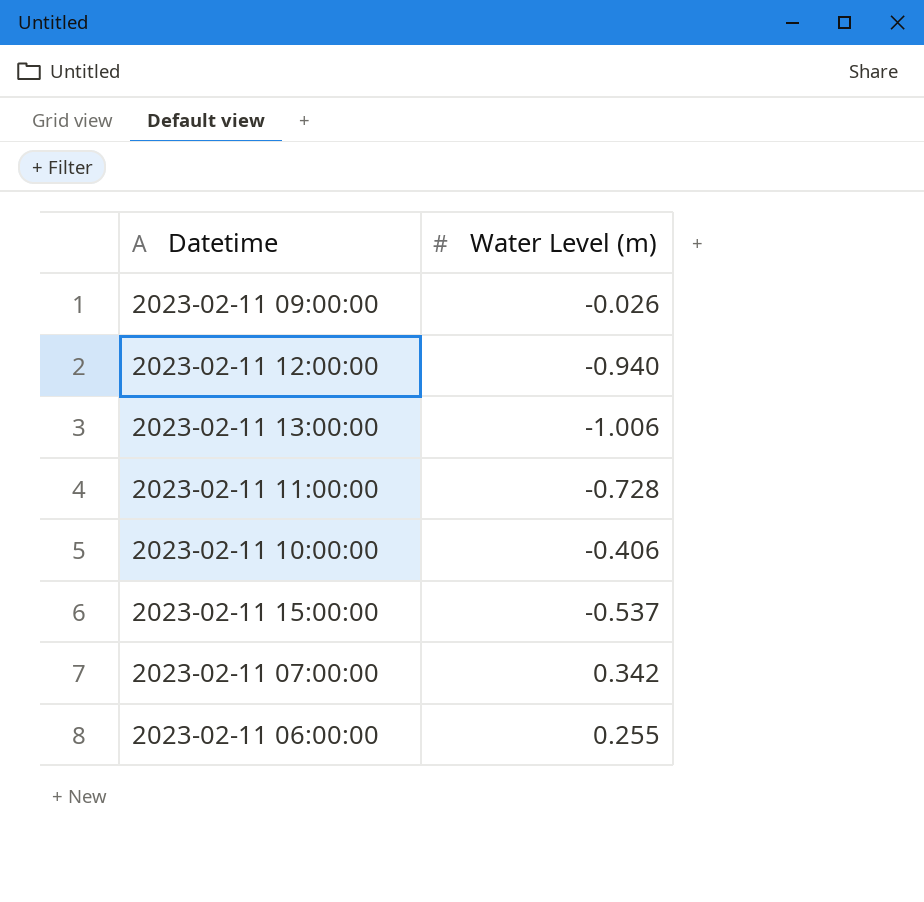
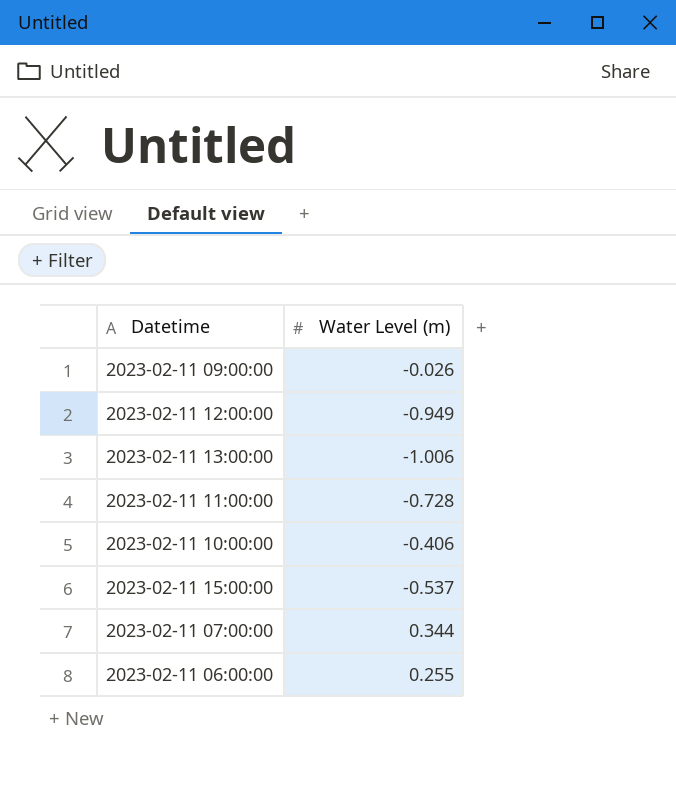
2023-02-11 12:00:00 | Water Level (m): -0.940 -> -0.949
2023-02-11 07:00:00 | Water Level (m): 0.342 -> 0.344

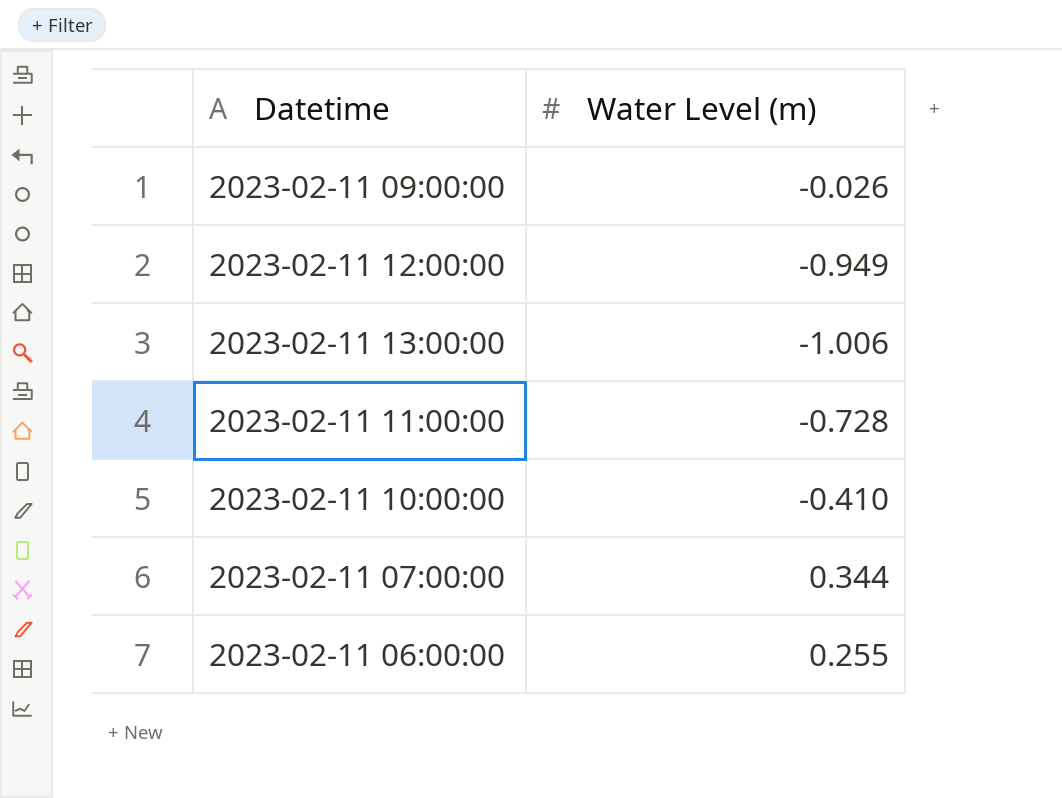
row 2023-02-11 15:00:00: -0.537 -> none
2023-02-11 10:00:00 | Water Level (m): -0.406 -> -0.410

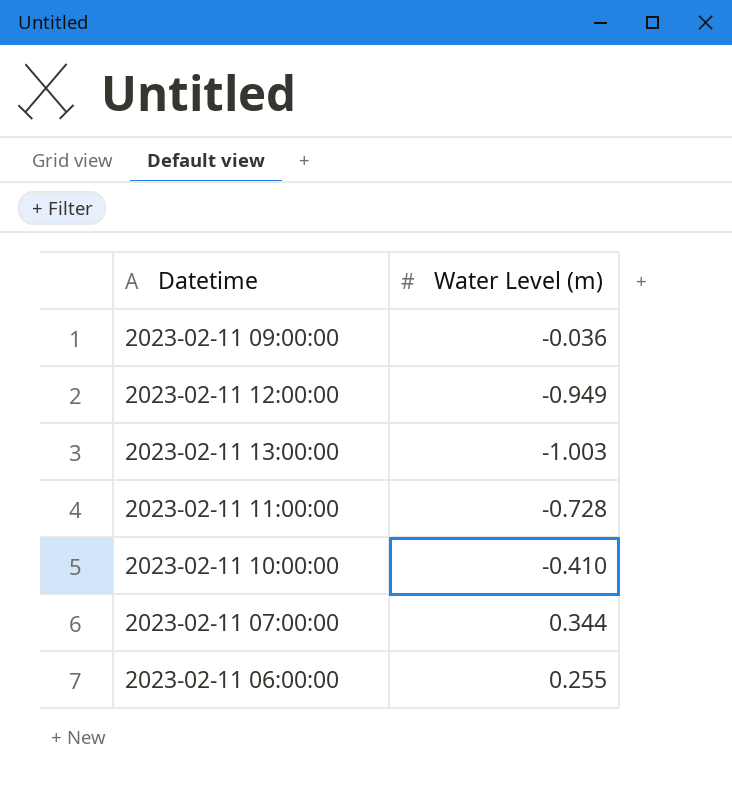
2023-02-11 09:00:00 | Water Level (m): -0.026 -> -0.036
2023-02-11 13:00:00 | Water Level (m): -1.006 -> -1.003

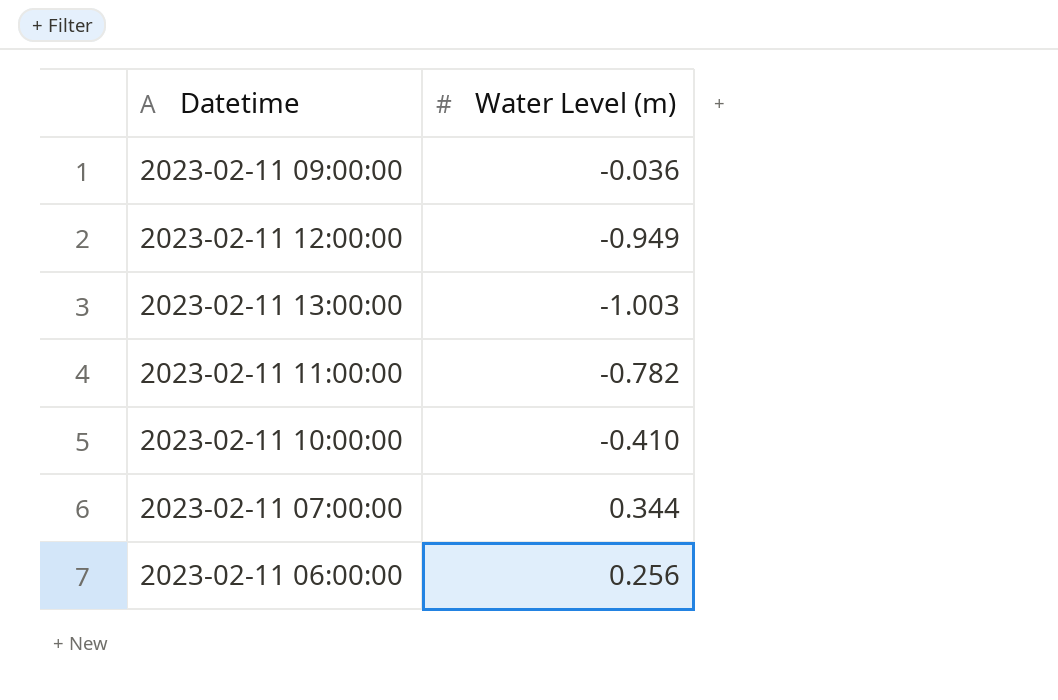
2023-02-11 11:00:00 | Water Level (m): -0.728 -> -0.782
2023-02-11 06:00:00 | Water Level (m): 0.255 -> 0.256

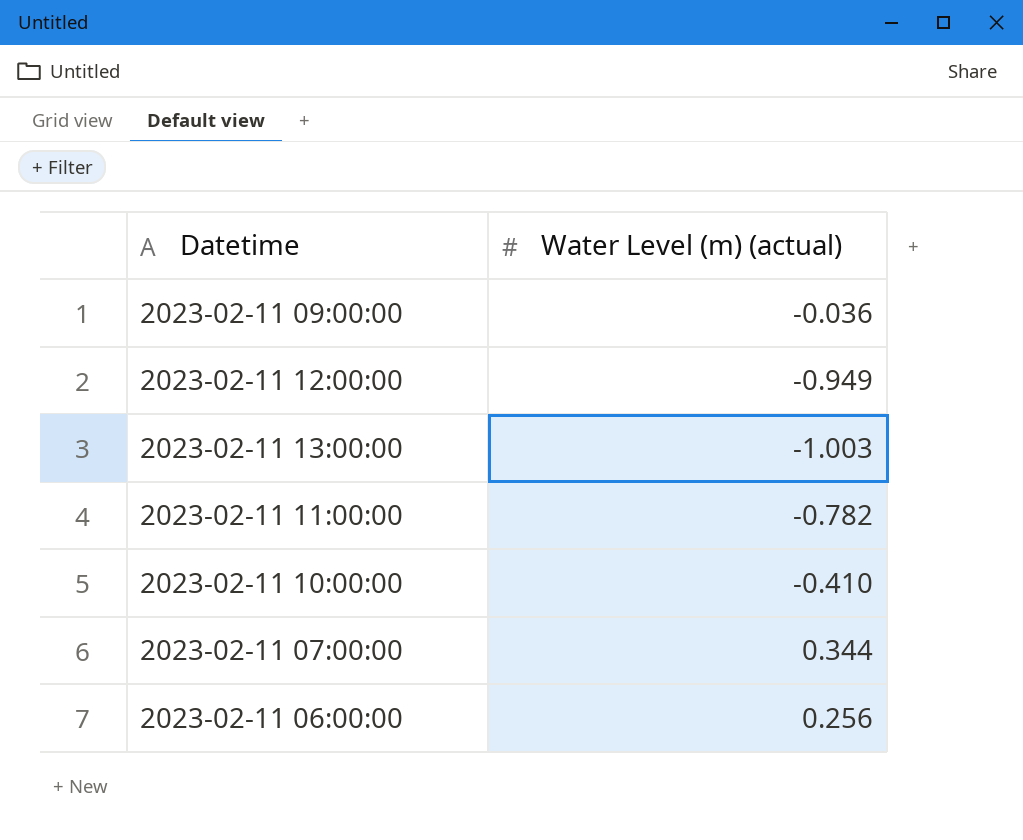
column name: Water Level (m) -> Water Level (m) (actual)

